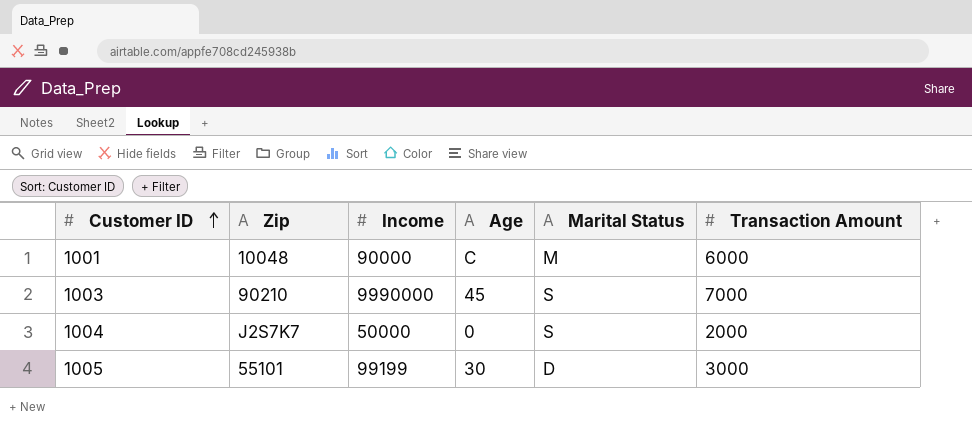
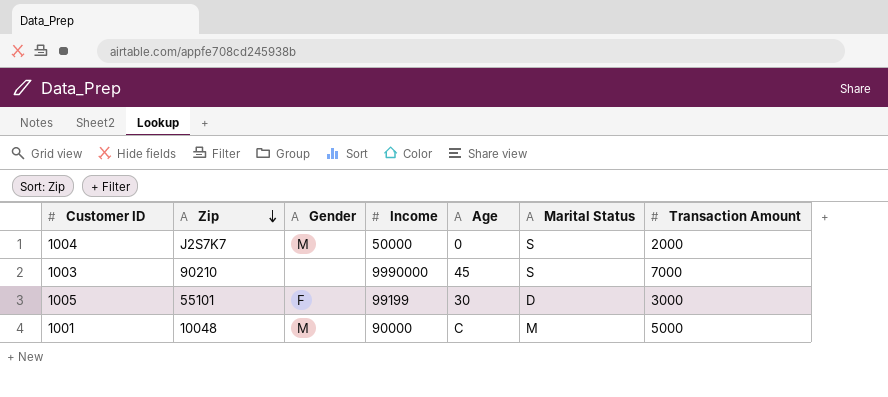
row order: Customer ID ascending -> Zip descending
column Gender | position: none -> 3
1001 | Transaction Amount: 6000 -> 5000

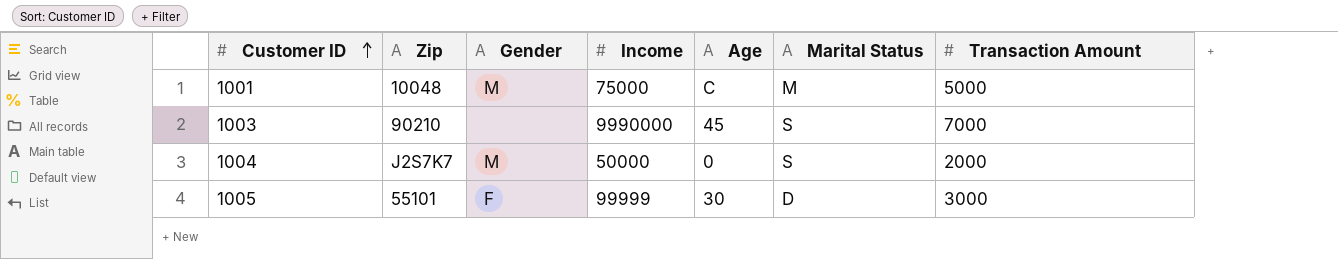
row order: Zip descending -> Customer ID ascending
1001 | Income: 90000 -> 75000
1005 | Income: 99199 -> 99999

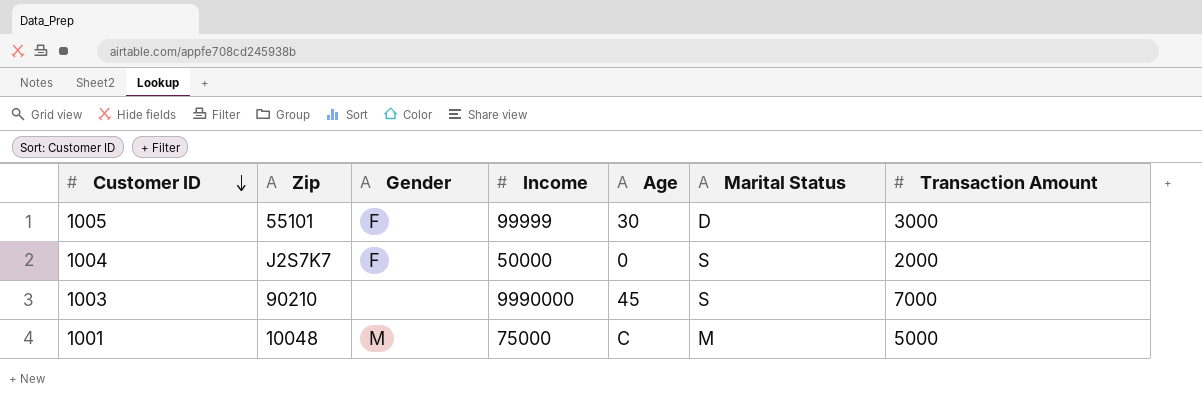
row order: Customer ID ascending -> Customer ID descending
1004 | Gender: M -> F

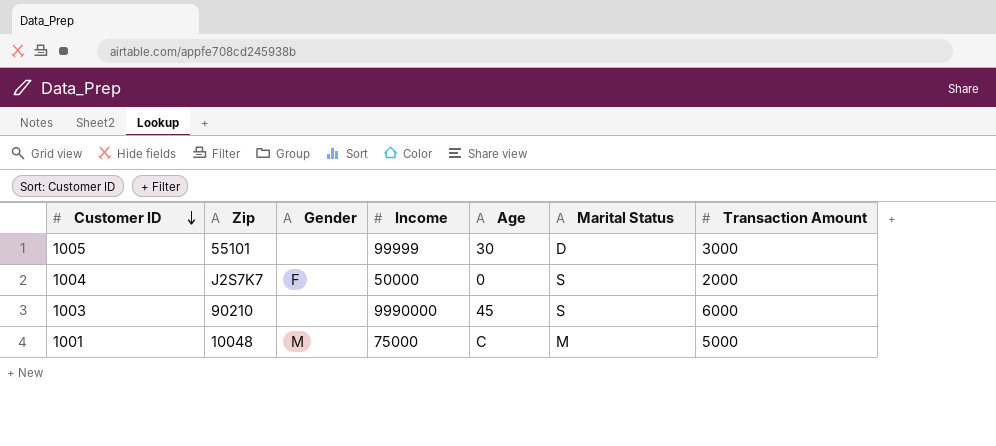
1005 | Gender: F -> none
1003 | Transaction Amount: 7000 -> 6000

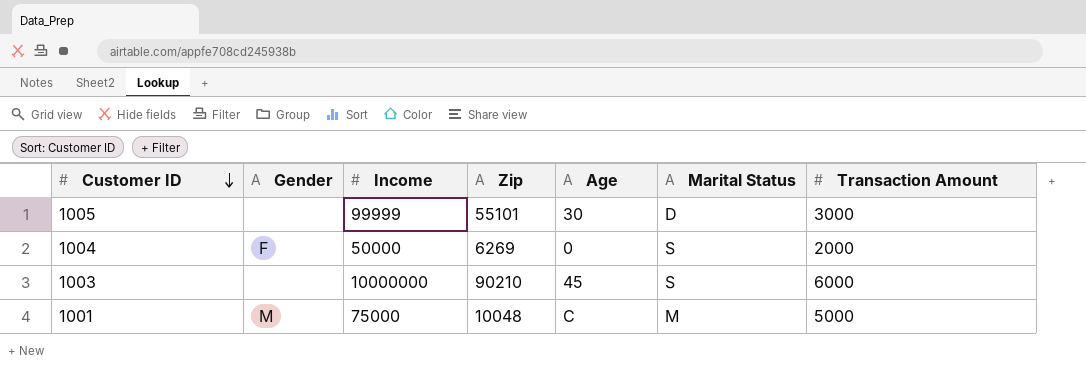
column Zip | position: 2 -> 4
1004 | Zip: J2S7K7 -> 6269
1003 | Income: 9990000 -> 10000000

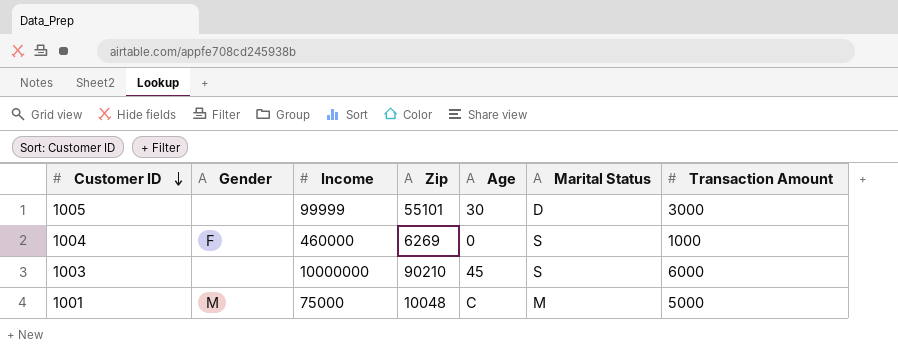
1004 | Income: 50000 -> 460000
1004 | Transaction Amount: 2000 -> 1000

